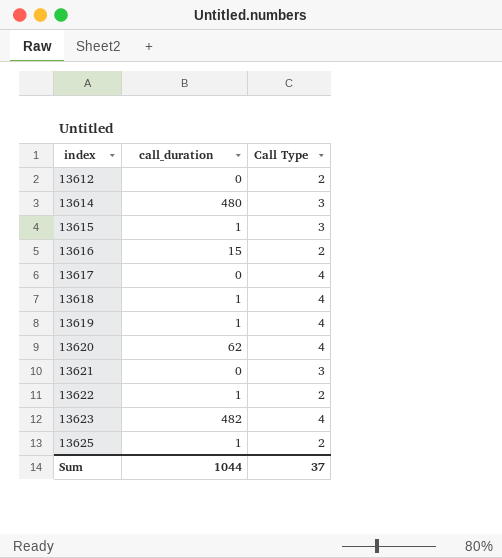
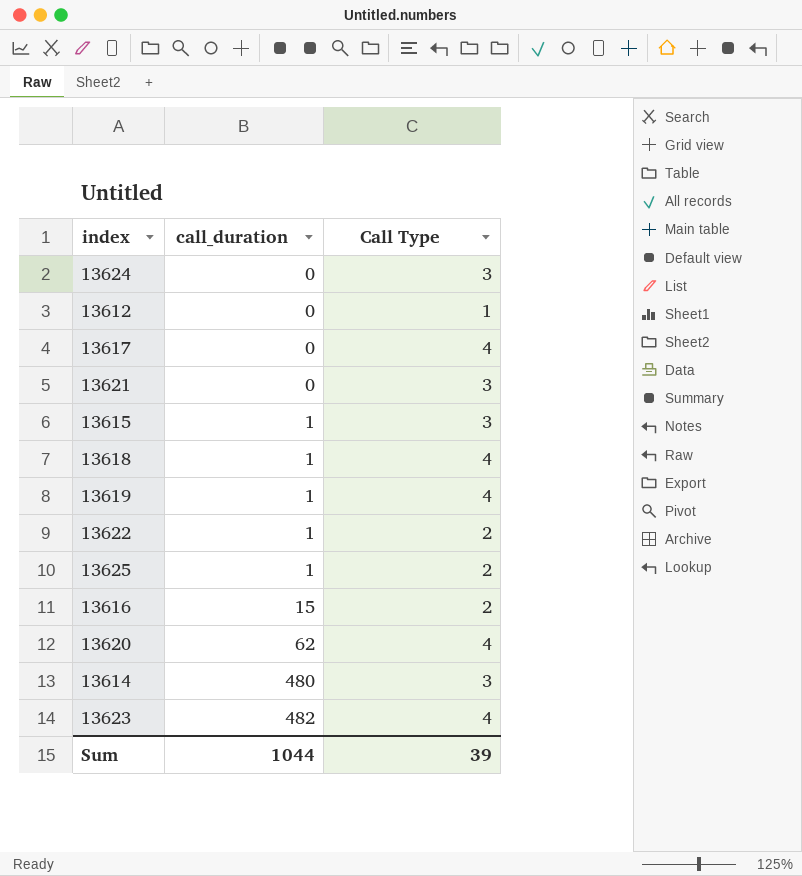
row order: index ascending -> call_duration ascending
row 13624: none -> 0 | 3
13612 | Call Type: 2 -> 1
Sum | Call Type: 37 -> 39

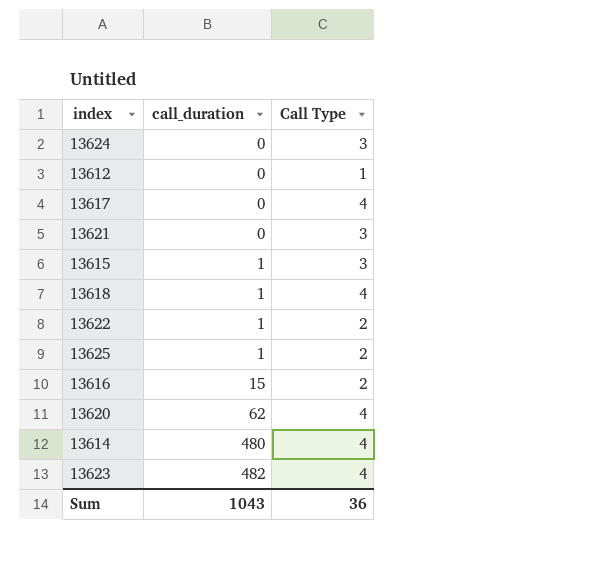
row 13619: 1 | 4 -> none
13614 | Call Type: 3 -> 4
Sum | call_duration: 1044 -> 1043
Sum | Call Type: 39 -> 36

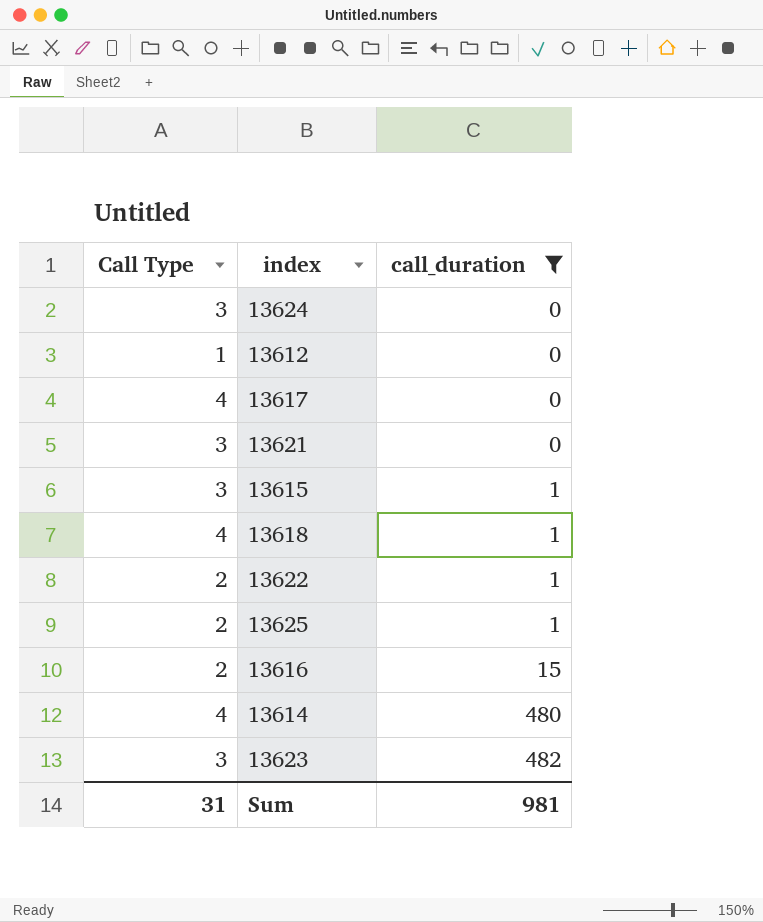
filter: none -> call_duration != 62
column Call Type | position: 3 -> 1
13623 | Call Type: 4 -> 3
Sum | Call Type: 36 -> 31
Sum | call_duration: 1043 -> 981

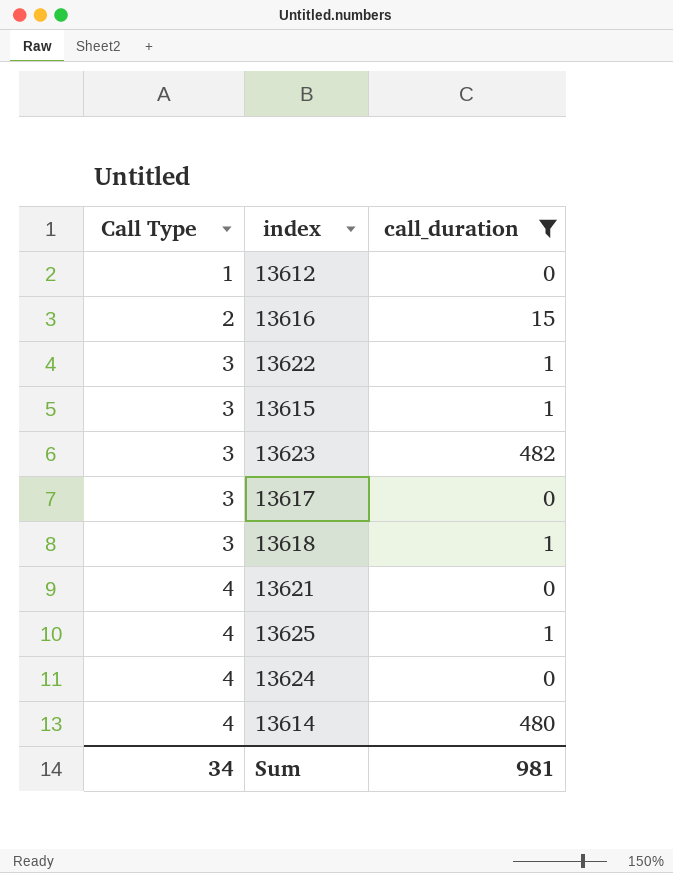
row order: call_duration ascending -> Call Type ascending
13622 | Call Type: 2 -> 3
13617 | Call Type: 4 -> 3
13618 | Call Type: 4 -> 3
13621 | Call Type: 3 -> 4
13625 | Call Type: 2 -> 4
13624 | Call Type: 3 -> 4
Sum | Call Type: 31 -> 34

